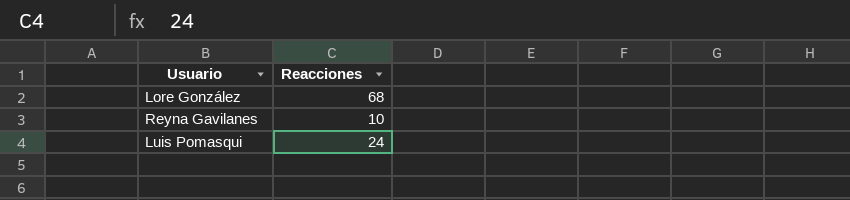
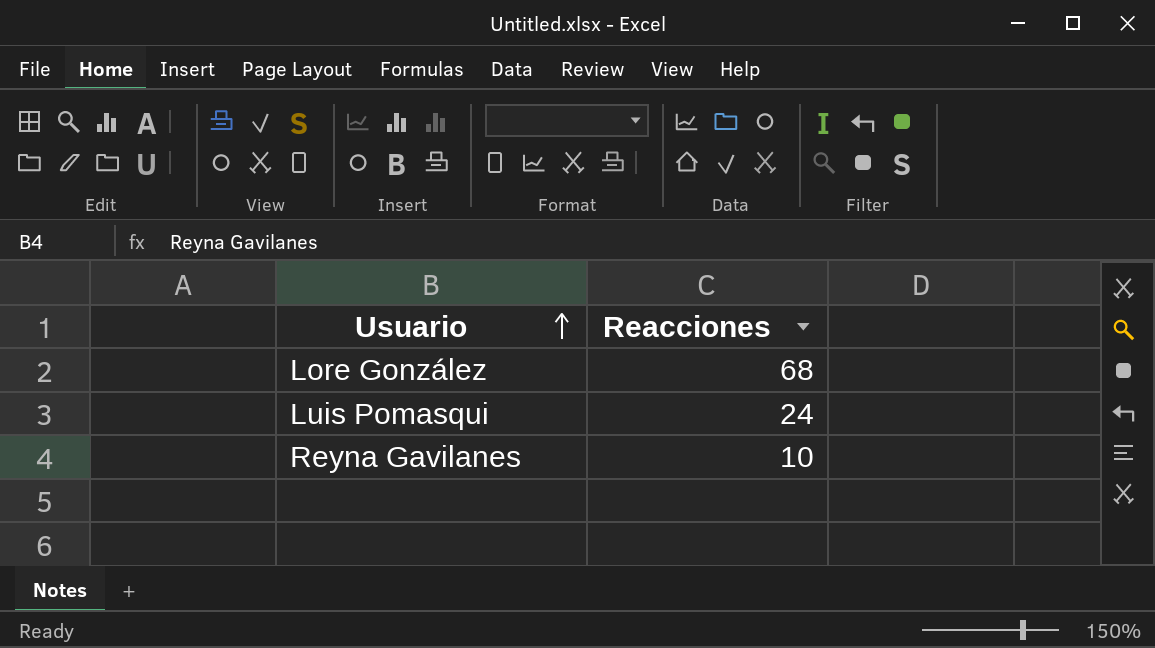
row order: none -> Usuario ascending

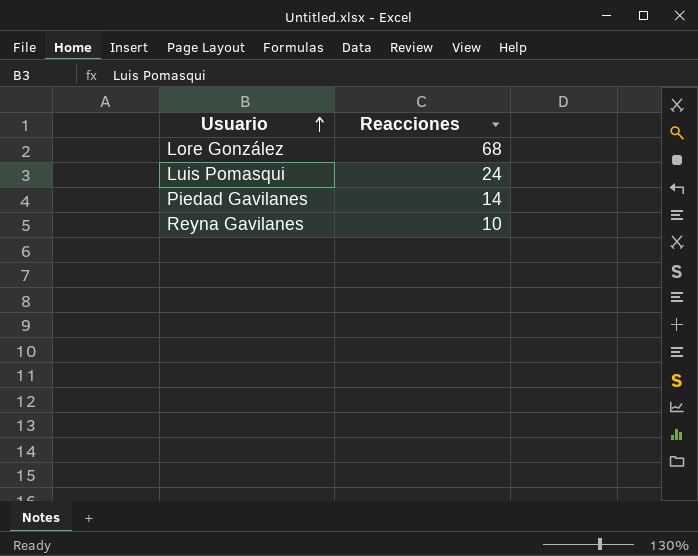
row Piedad Gavilanes: none -> 14

